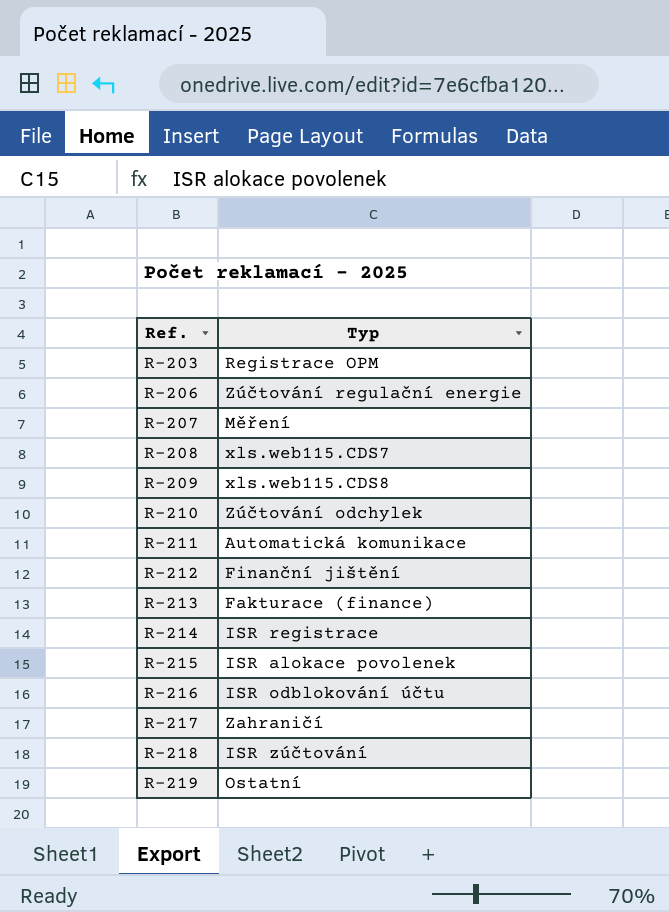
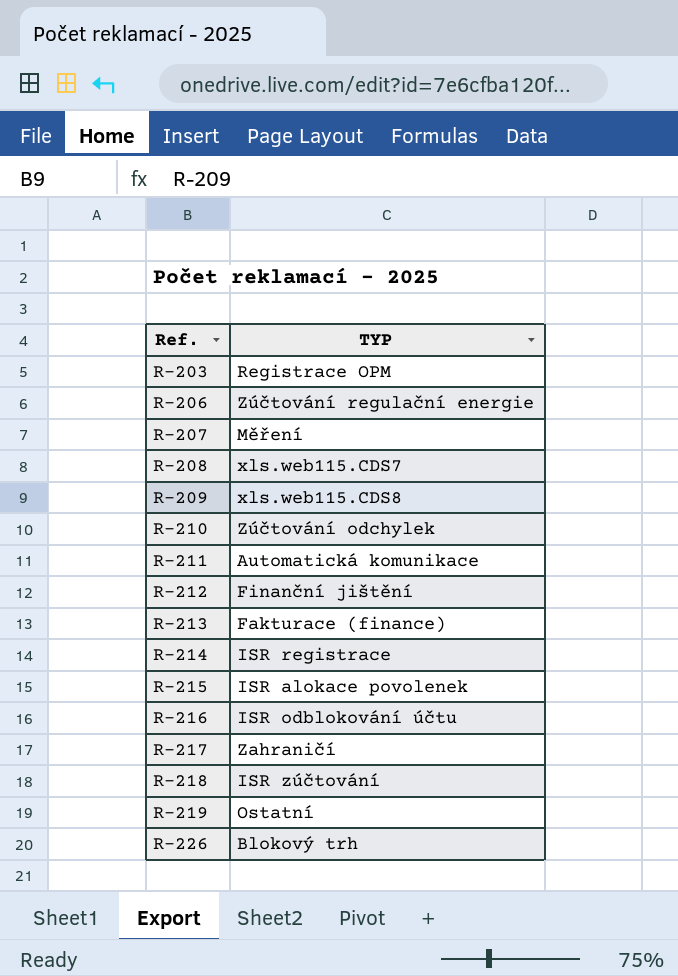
column name: Typ -> TYP
row R-226: none -> Blokový trh

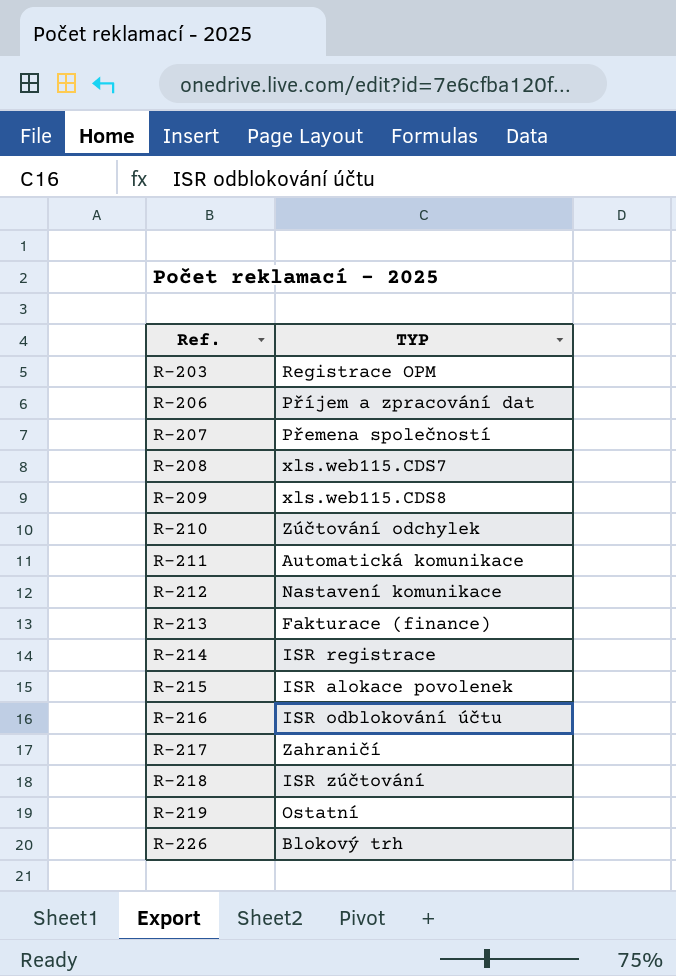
R-206 | TYP: Zúčtování regulační energie -> Příjem a zpracování dat
R-207 | TYP: Měření -> Přemena společností
R-212 | TYP: Finanční jištění -> Nastavení komunikace

